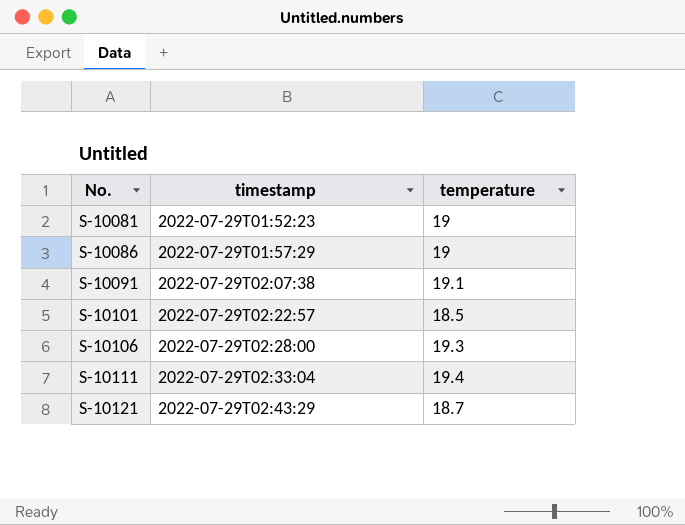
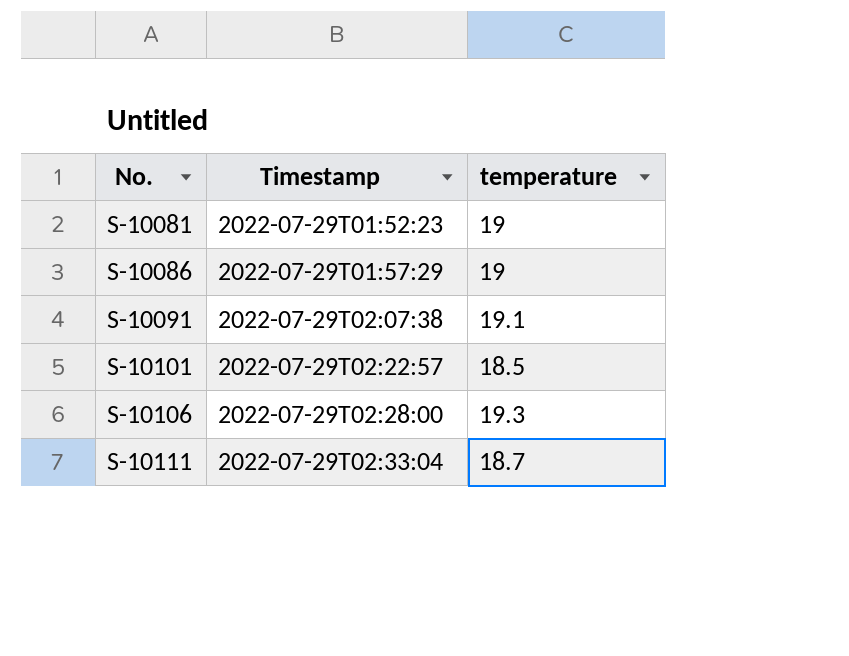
column name: timestamp -> Timestamp
row S-10121: 2022-07-29T02:43:29 | 18.7 -> none
S-10111 | temperature: 19.4 -> 18.7

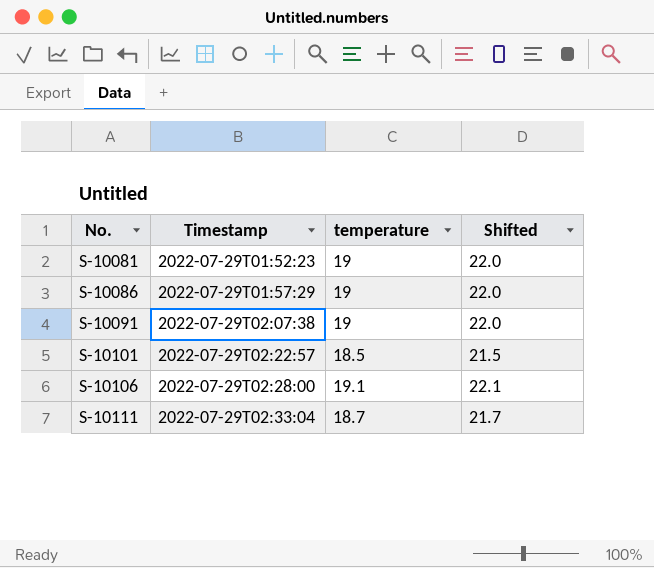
column Shifted | formula: none -> [temperature] + 3
S-10091 | temperature: 19.1 -> 19
S-10106 | temperature: 19.3 -> 19.1

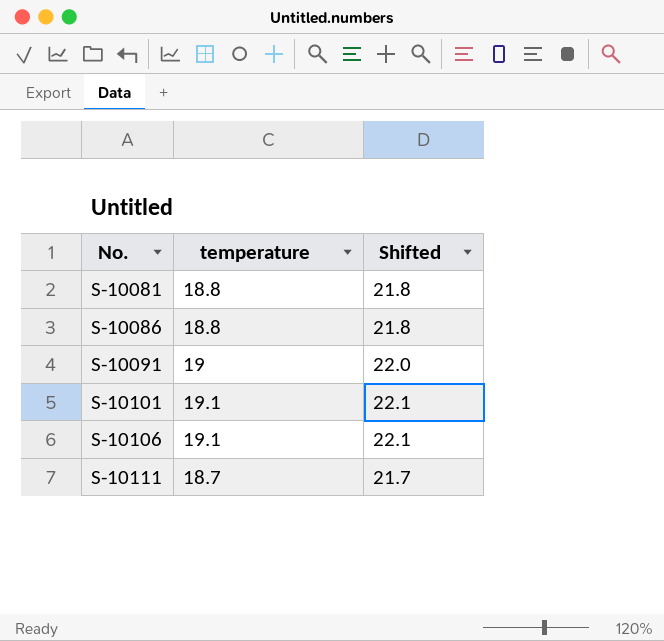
column Timestamp | position: 2 -> none
S-10081 | temperature: 19 -> 18.8
S-10081 | Shifted: 22.0 -> 21.8
S-10086 | temperature: 19 -> 18.8
S-10086 | Shifted: 22.0 -> 21.8
S-10101 | temperature: 18.5 -> 19.1
S-10101 | Shifted: 21.5 -> 22.1

